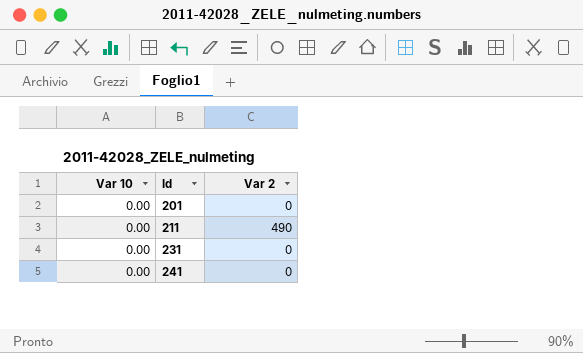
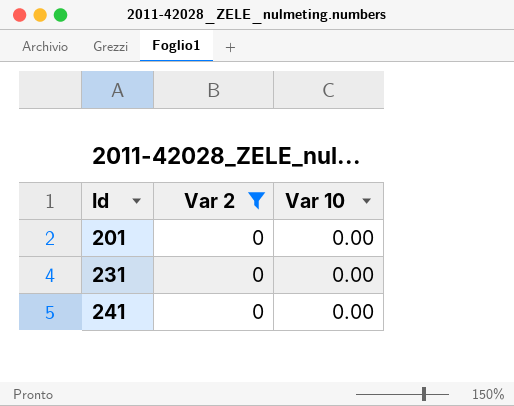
filter: none -> Var 2 = 0
column Var 10 | position: 1 -> 3

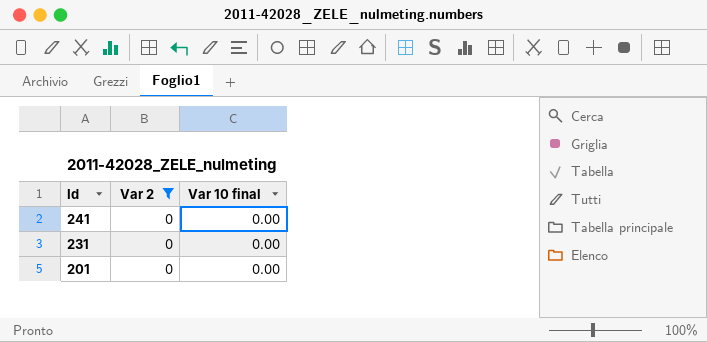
row order: Id ascending -> Id descending
column name: Var 10 -> Var 10 final

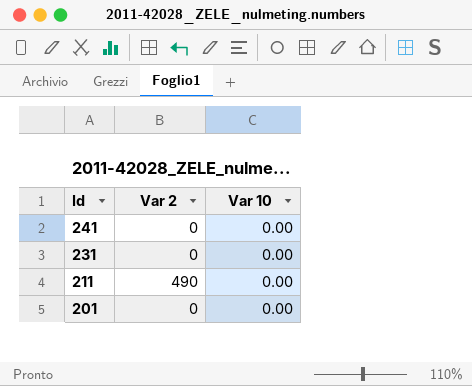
filter: Var 2 = 0 -> none
column name: Var 10 final -> Var 10

